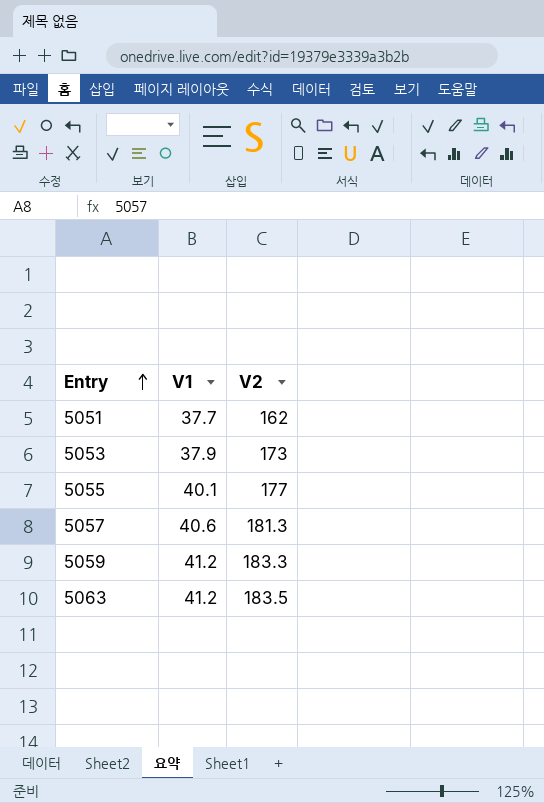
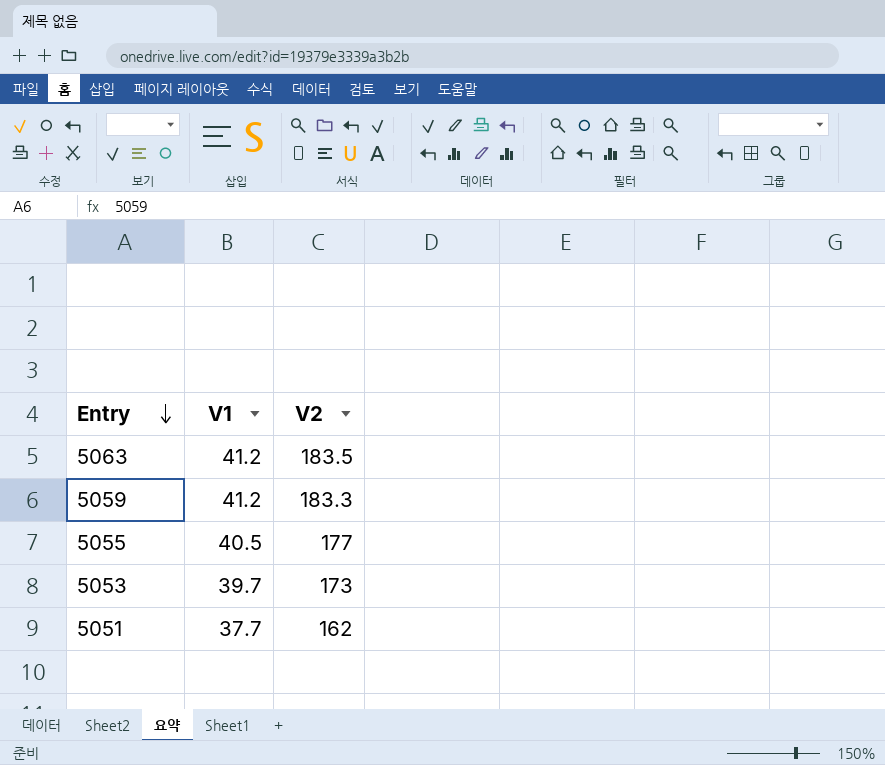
row order: Entry ascending -> Entry descending
row 5057: 40.6 | 181.3 -> none
5055 | V1: 40.1 -> 40.5
5053 | V1: 37.9 -> 39.7

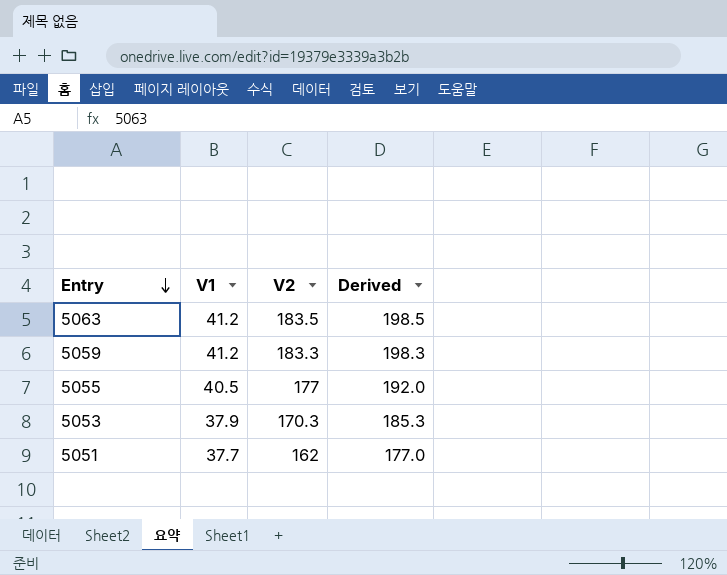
column Derived | formula: none -> [V2] + 15
5053 | V1: 39.7 -> 37.9
5053 | V2: 173 -> 170.3

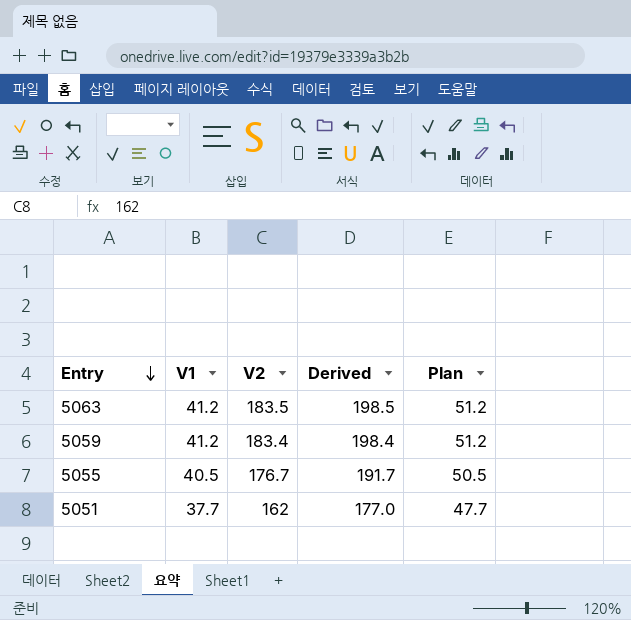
column Plan | formula: none -> [V1] + 10
row 5053: 37.9 | 170.3 | 185.3 -> none
5059 | V2: 183.3 -> 183.4
5059 | Derived: 198.3 -> 198.4
5055 | V2: 177 -> 176.7
5055 | Derived: 192.0 -> 191.7

